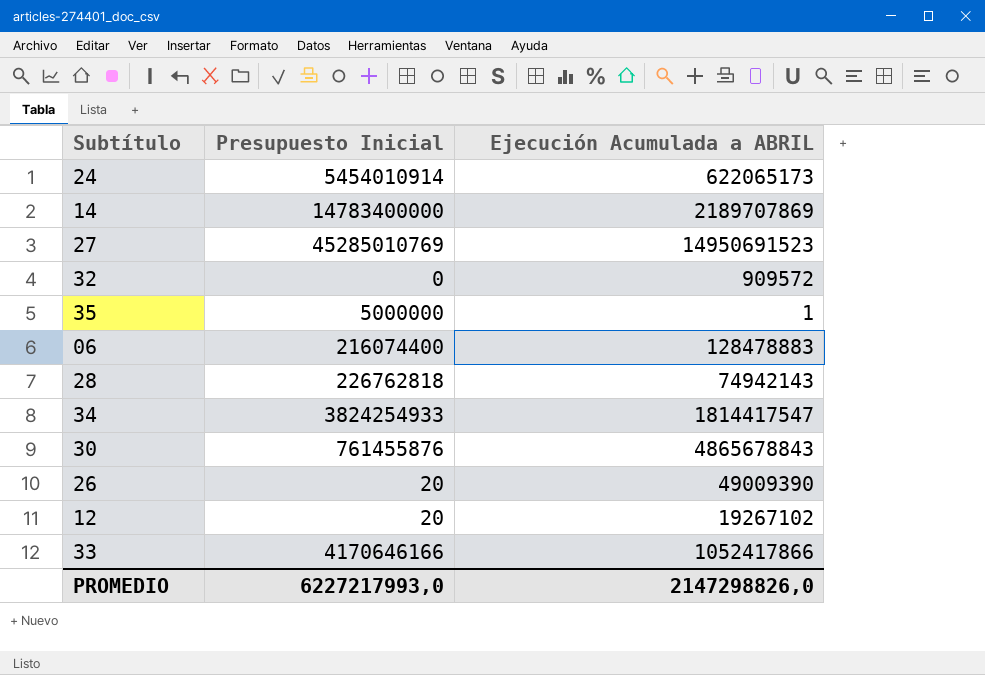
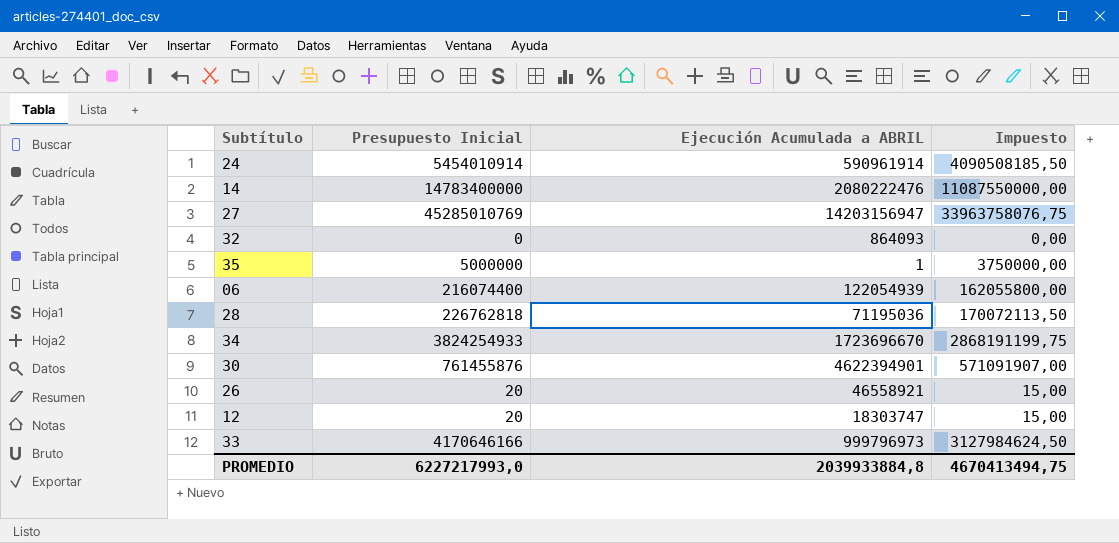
column Impuesto | formula: none -> [Presupuesto Inicial] * 0,75
24 | Ejecución Acumulada a ABRIL: 622065173 -> 590961914
14 | Ejecución Acumulada a ABRIL: 2189707869 -> 2080222476
27 | Ejecución Acumulada a ABRIL: 14950691523 -> 14203156947
32 | Ejecución Acumulada a ABRIL: 909572 -> 864093
06 | Ejecución Acumulada a ABRIL: 128478883 -> 122054939
28 | Ejecución Acumulada a ABRIL: 74942143 -> 71195036
34 | Ejecución Acumulada a ABRIL: 1814417547 -> 1723696670
30 | Ejecución Acumulada a ABRIL: 4865678843 -> 4622394901
26 | Ejecución Acumulada a ABRIL: 49009390 -> 46558921
12 | Ejecución Acumulada a ABRIL: 19267102 -> 18303747
33 | Ejecución Acumulada a ABRIL: 1052417866 -> 999796973
PROMEDIO | Ejecución Acumulada a ABRIL: 2147298826,0 -> 2039933884,8

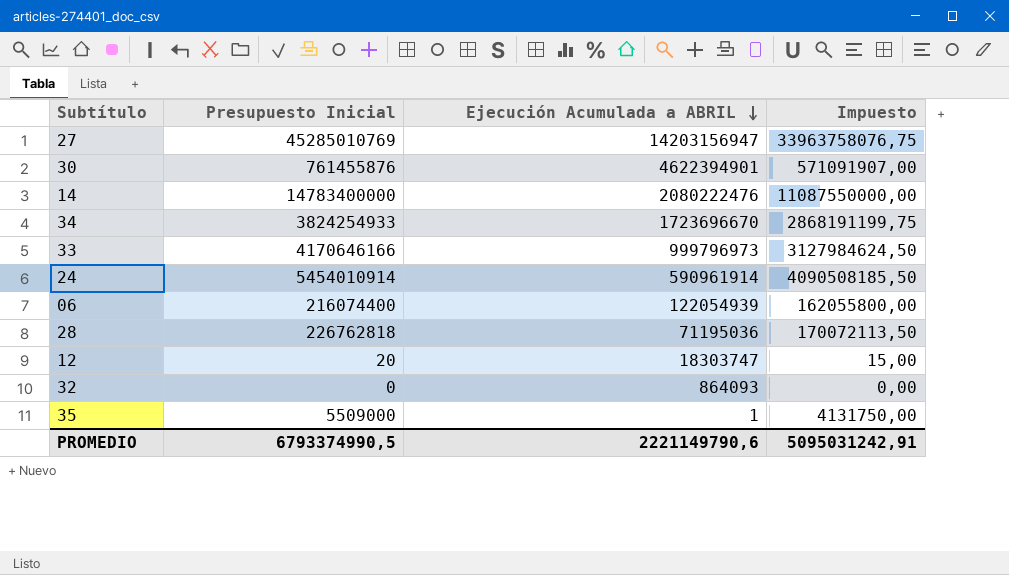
row order: none -> Ejecución Acumulada a ABRIL descending
row 26: 20 | 46558921 | 15,00 -> none
35 | Presupuesto Inicial: 5000000 -> 5509000
35 | Impuesto: 3750000,00 -> 4131750,00
PROMEDIO | Presupuesto Inicial: 6227217993,0 -> 6793374990,5
PROMEDIO | Ejecución Acumulada a ABRIL: 2039933884,8 -> 2221149790,6
PROMEDIO | Impuesto: 4670413494,75 -> 5095031242,91

